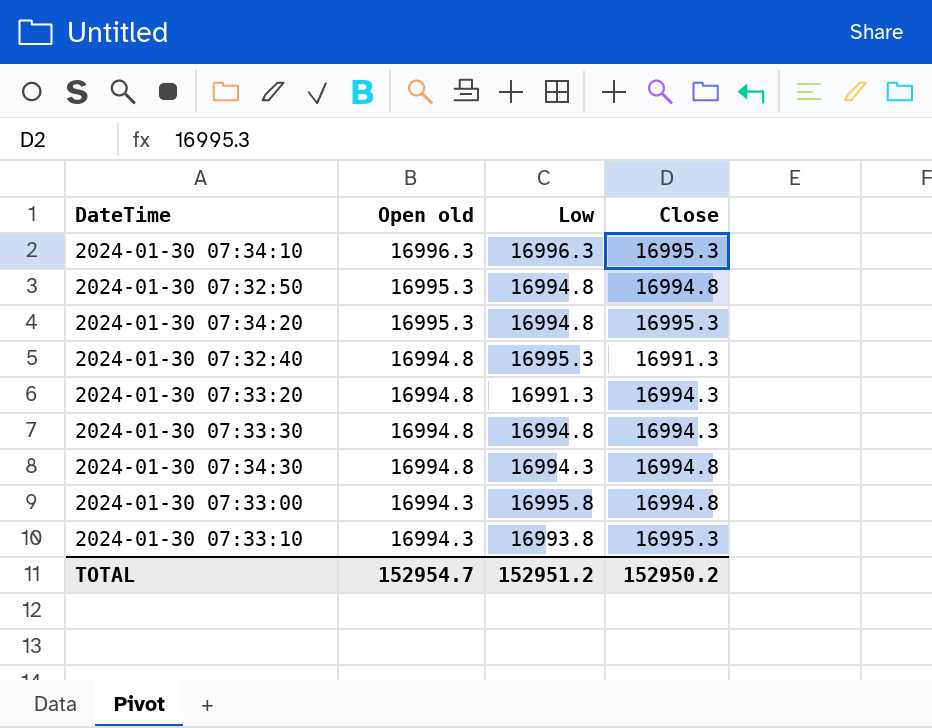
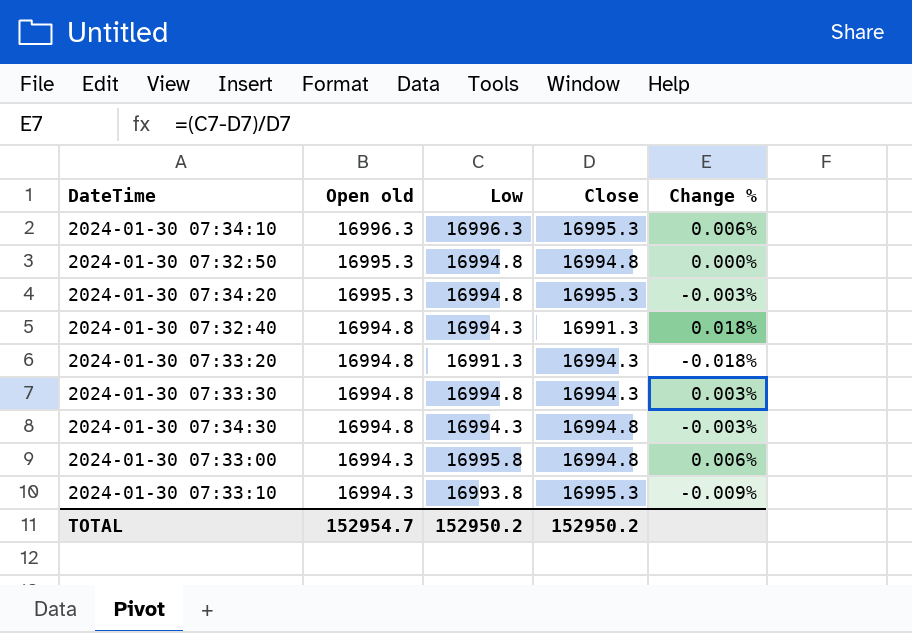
column Change % | formula: none -> ([Low] - [Close]) / [Close]
2024-01-30 07:32:40 | Low: 16995.3 -> 16994.3
TOTAL | Low: 152951.2 -> 152950.2

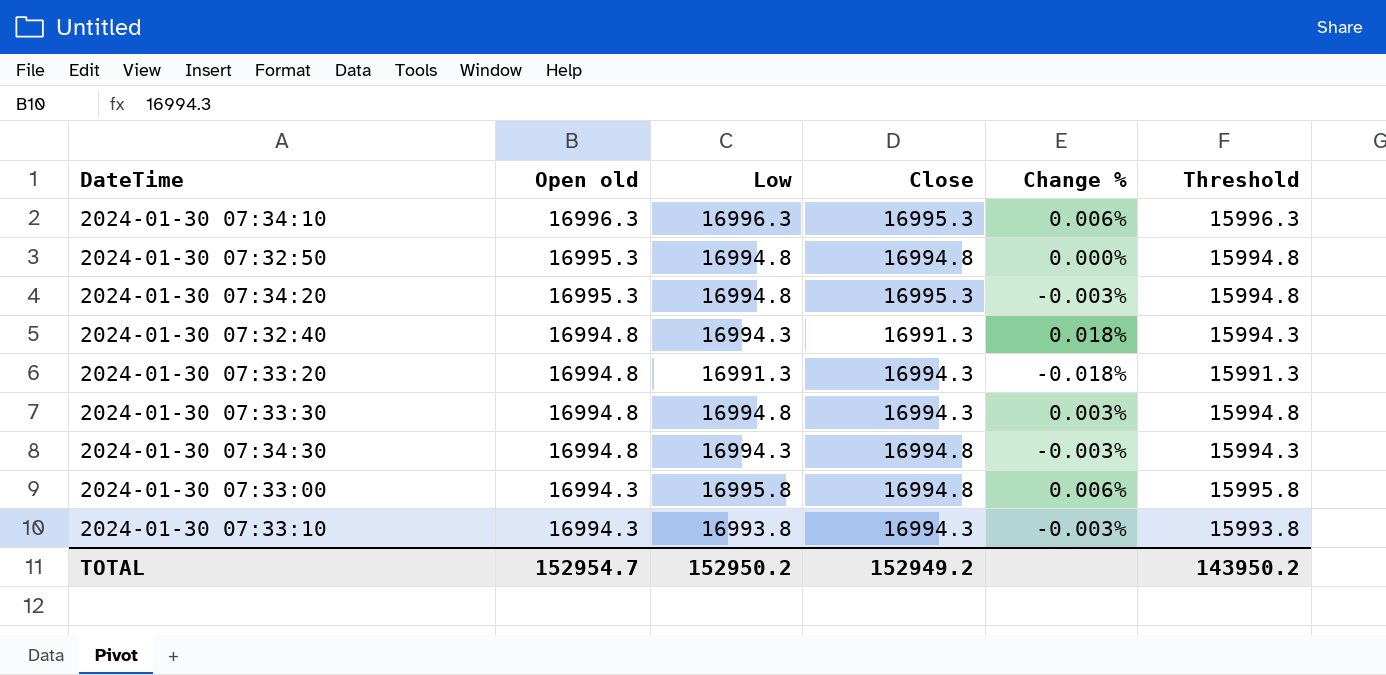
column Threshold | formula: none -> [Low] - 1000
2024-01-30 07:33:10 | Close: 16995.3 -> 16994.3
2024-01-30 07:33:10 | Change %: -0.009% -> -0.003%
TOTAL | Close: 152950.2 -> 152949.2

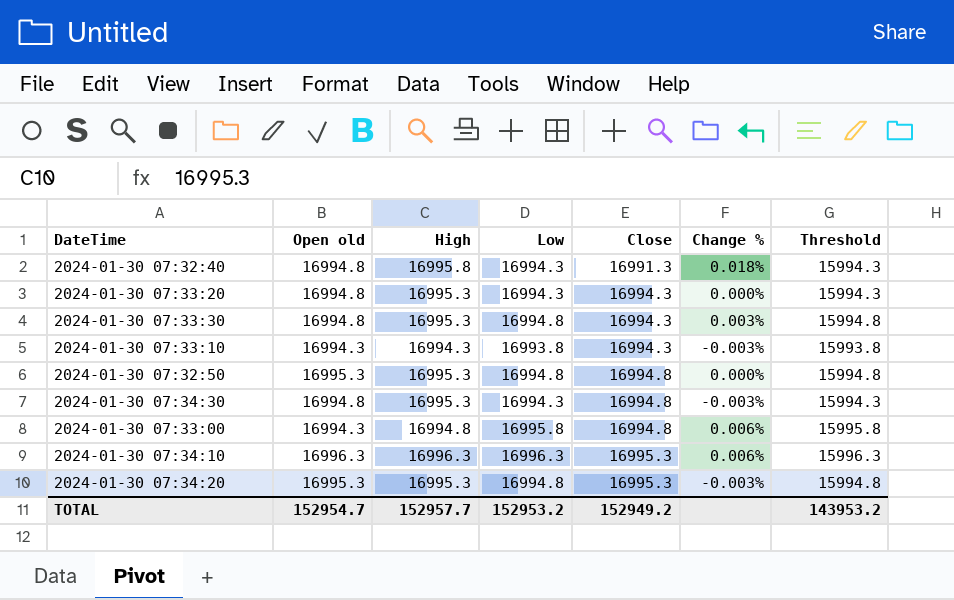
row order: Open old descending -> Close ascending
column High | position: none -> 3
2024-01-30 07:33:20 | Low: 16991.3 -> 16994.3
2024-01-30 07:33:20 | Change %: -0.018% -> 0.000%
2024-01-30 07:33:20 | Threshold: 15991.3 -> 15994.3
TOTAL | Low: 152950.2 -> 152953.2
TOTAL | Threshold: 143950.2 -> 143953.2

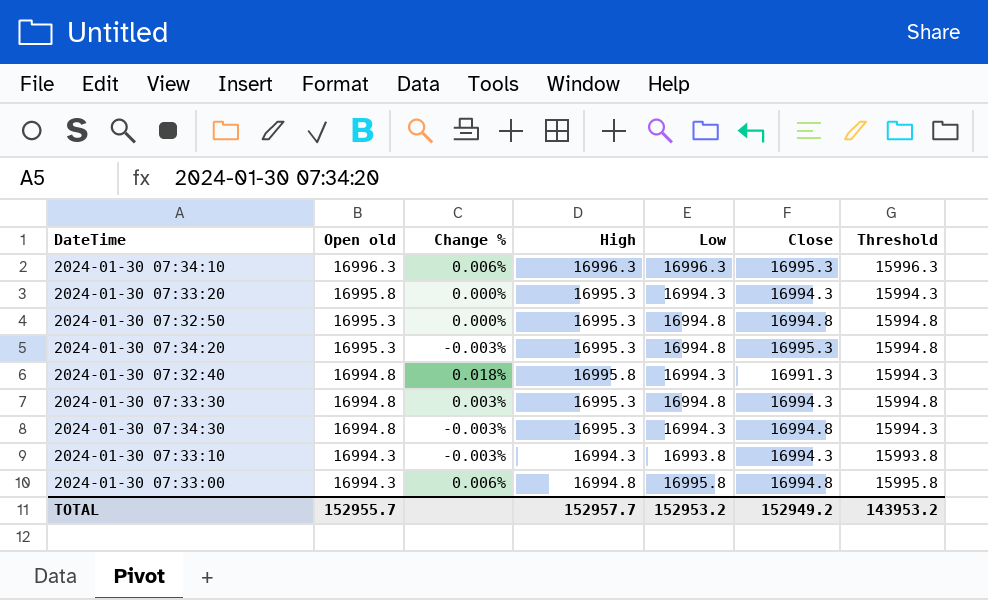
row order: Close ascending -> Open old descending
column Change % | position: 6 -> 3
2024-01-30 07:33:20 | Open old: 16994.8 -> 16995.8
TOTAL | Open old: 152954.7 -> 152955.7

